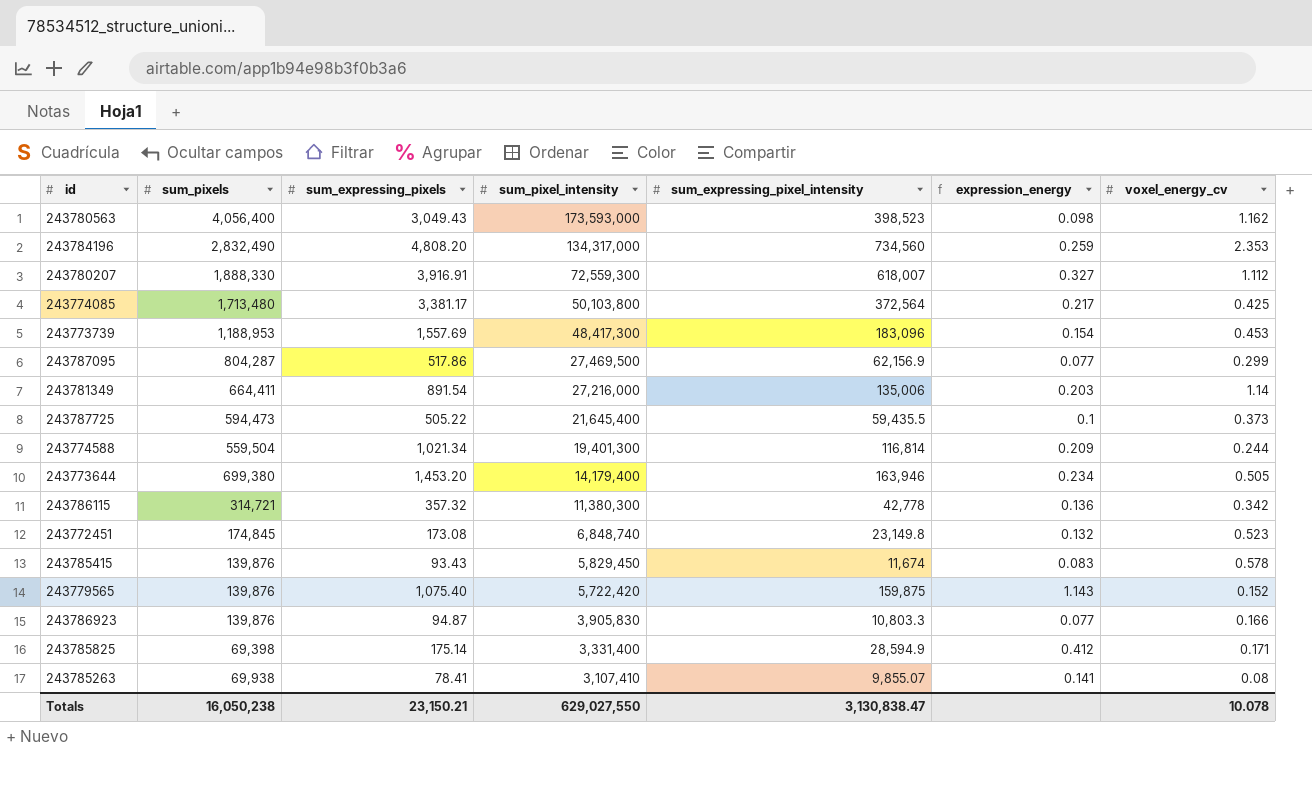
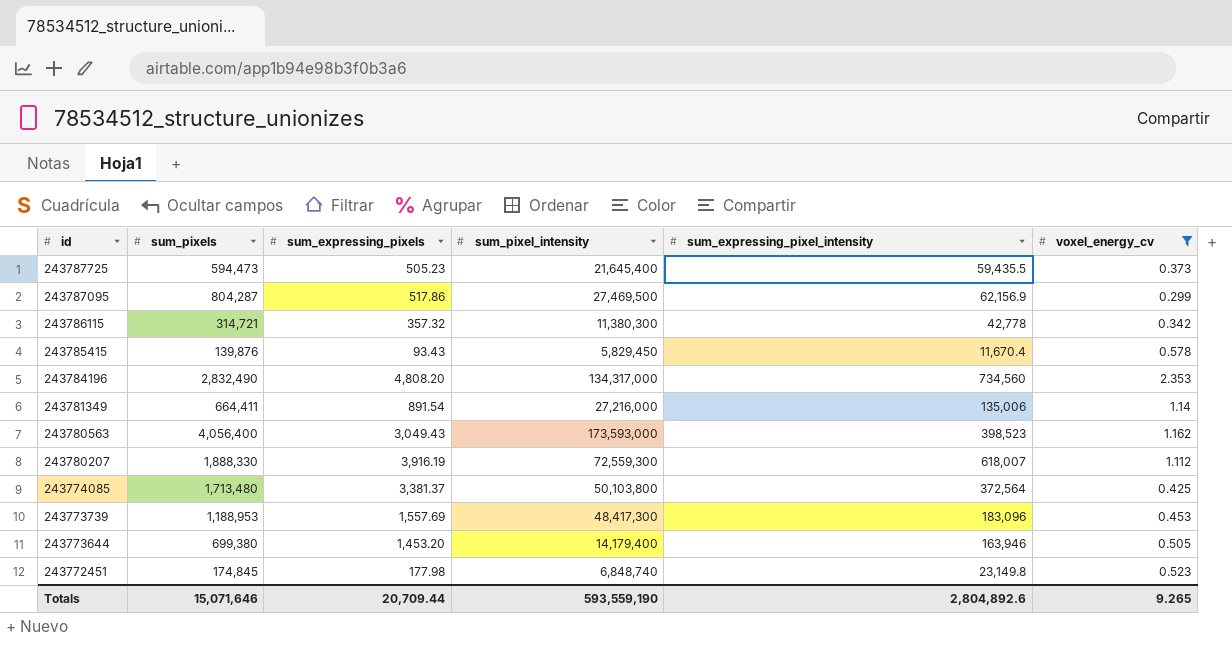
filter: none -> voxel_energy_cv >= 0.299
row order: sum_pixel_intensity descending -> id descending
column expression_energy | formula: [sum_expressing_pixel_intensity] / [sum_pixels] -> none
243787725 | sum_expressing_pixels: 505.22 -> 505.23
243785415 | sum_expressing_pixel_intensity: 11,674 -> 11,670.4
243780207 | sum_expressing_pixels: 3,916.91 -> 3,916.19
243774085 | sum_expressing_pixels: 3,381.17 -> 3,381.37
243772451 | sum_expressing_pixels: 173.08 -> 177.98
Totals | sum_pixels: 16,050,238 -> 15,071,646
Totals | sum_expressing_pixels: 23,150.21 -> 20,709.44
Totals | sum_pixel_intensity: 629,027,550 -> 593,559,190
Totals | sum_expressing_pixel_intensity: 3,130,838.47 -> 2,804,892.6
Totals | voxel_energy_cv: 10.078 -> 9.265

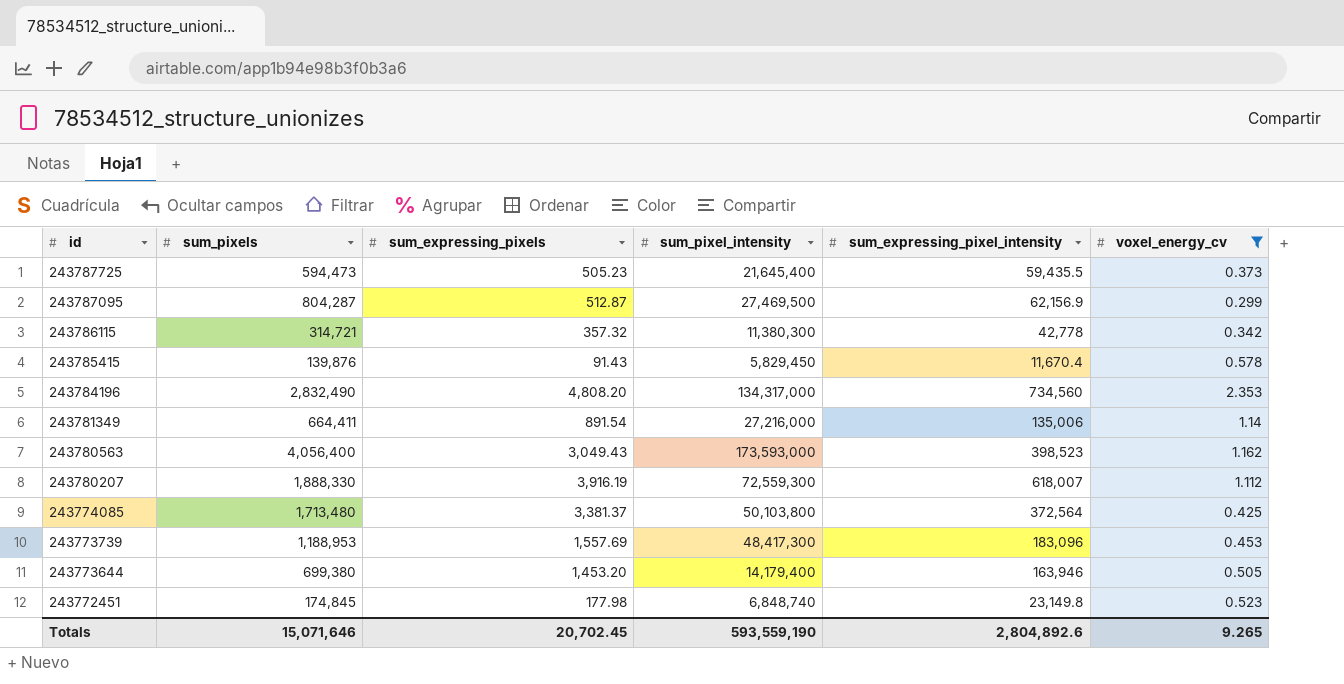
243787095 | sum_expressing_pixels: 517.86 -> 512.87
243785415 | sum_expressing_pixels: 93.43 -> 91.43
Totals | sum_expressing_pixels: 20,709.44 -> 20,702.45

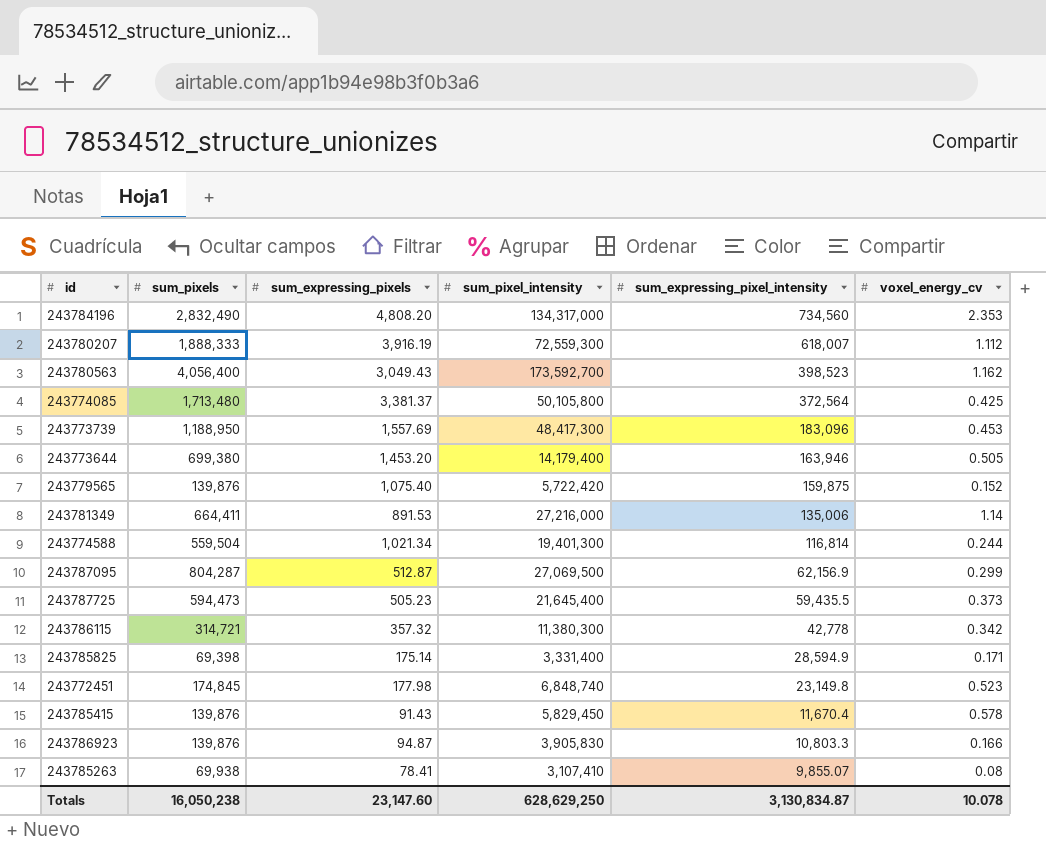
filter: voxel_energy_cv >= 0.299 -> none
row order: id descending -> sum_expressing_pixel_intensity descending
243780207 | sum_pixels: 1,888,330 -> 1,888,333
243780563 | sum_pixel_intensity: 173,593,000 -> 173,592,700
243774085 | sum_pixel_intensity: 50,103,800 -> 50,105,800
243773739 | sum_pixels: 1,188,953 -> 1,188,950
243781349 | sum_expressing_pixels: 891.54 -> 891.53
243787095 | sum_pixel_intensity: 27,469,500 -> 27,069,500
Totals | sum_pixels: 15,071,646 -> 16,050,238
Totals | sum_expressing_pixels: 20,702.45 -> 23,147.60
Totals | sum_pixel_intensity: 593,559,190 -> 628,629,250
Totals | sum_expressing_pixel_intensity: 2,804,892.6 -> 3,130,834.87
Totals | voxel_energy_cv: 9.265 -> 10.078

